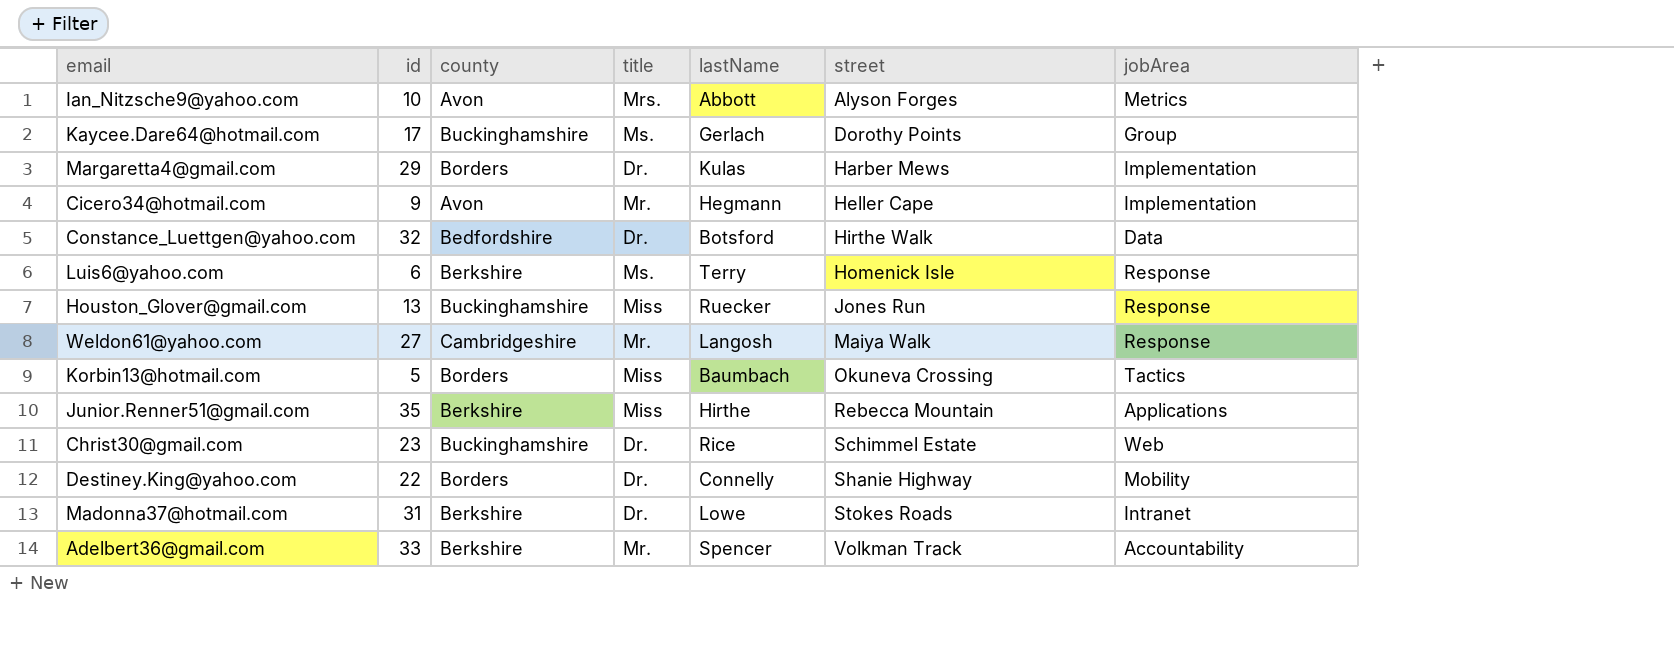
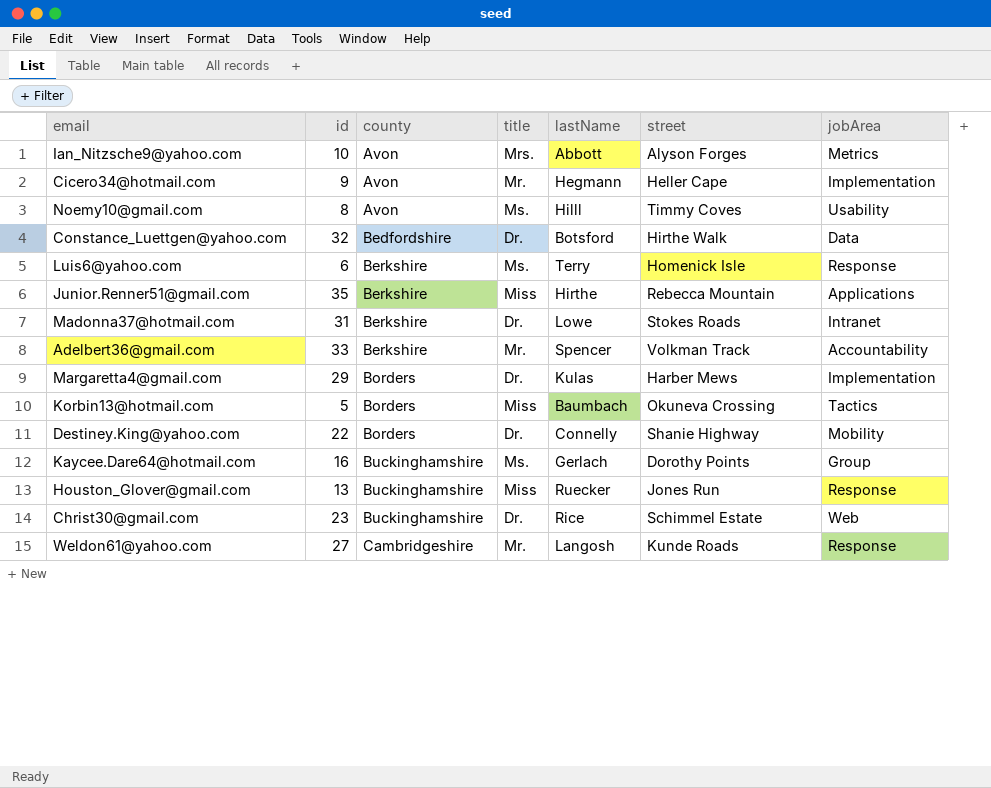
row order: street ascending -> county ascending
row Noemy10@gmail.com: none -> 8 | Avon | Ms. | Hilll | Timmy Coves | Usability
Kaycee.Dare64@hotmail.com | id: 17 -> 16
Weldon61@yahoo.com | street: Maiya Walk -> Kunde Roads

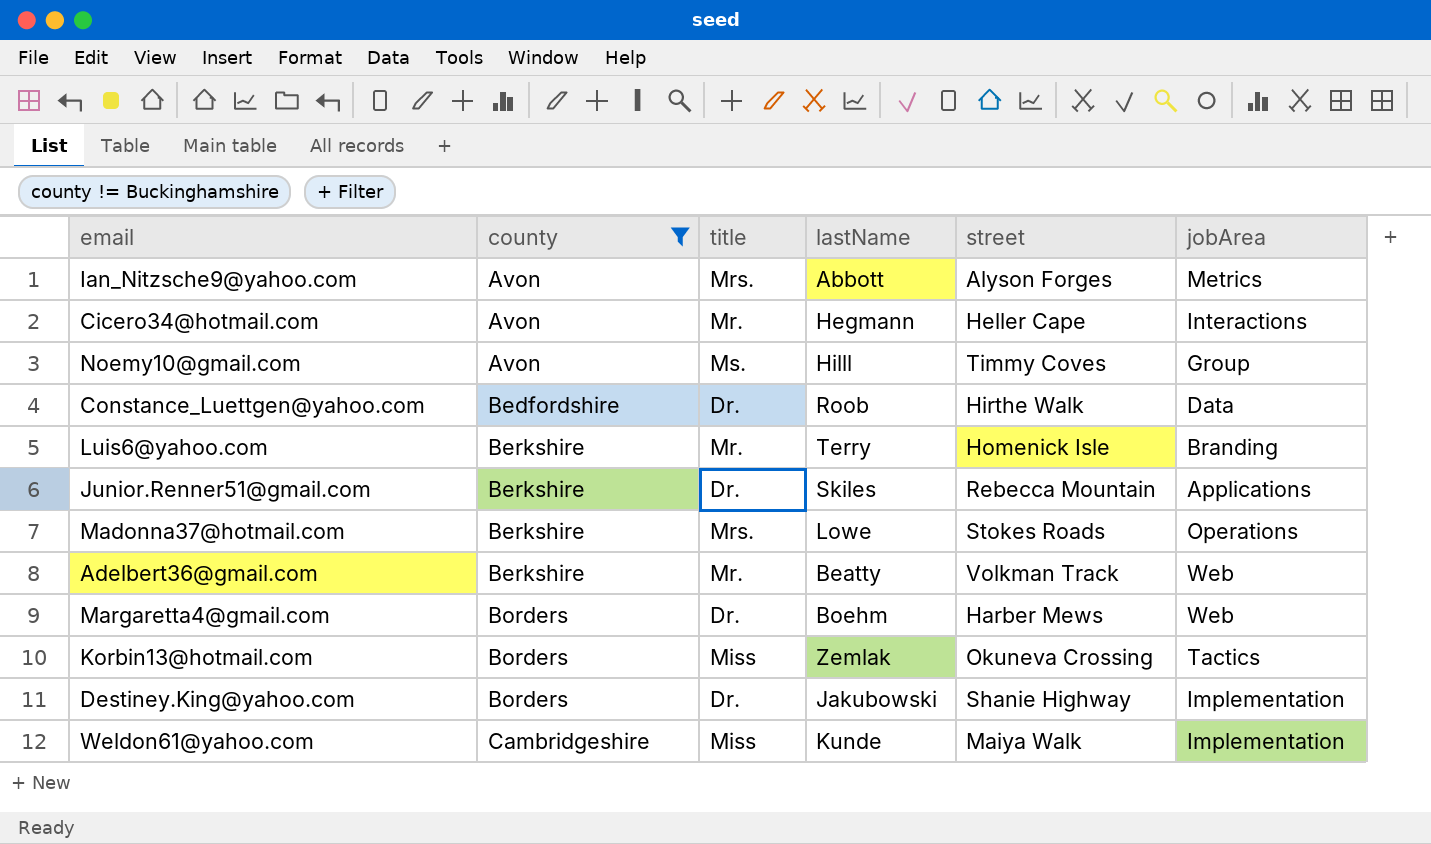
filter: none -> county != Buckinghamshire
column id | position: 2 -> none
Cicero34@hotmail.com | jobArea: Implementation -> Interactions
Noemy10@gmail.com | jobArea: Usability -> Group
Constance_Luettgen@yahoo.com | lastName: Botsford -> Roob
Luis6@yahoo.com | title: Ms. -> Mr.
Luis6@yahoo.com | jobArea: Response -> Branding
Junior.Renner51@gmail.com | title: Miss -> Dr.
Junior.Renner51@gmail.com | lastName: Hirthe -> Skiles
Madonna37@hotmail.com | title: Dr. -> Mrs.
Madonna37@hotmail.com | jobArea: Intranet -> Operations
Adelbert36@gmail.com | lastName: Spencer -> Beatty
Adelbert36@gmail.com | jobArea: Accountability -> Web
Margaretta4@gmail.com | lastName: Kulas -> Boehm
Margaretta4@gmail.com | jobArea: Implementation -> Web
Korbin13@hotmail.com | lastName: Baumbach -> Zemlak
Destiney.King@yahoo.com | lastName: Connelly -> Jakubowski
Destiney.King@yahoo.com | jobArea: Mobility -> Implementation
Weldon61@yahoo.com | title: Mr. -> Miss
Weldon61@yahoo.com | lastName: Langosh -> Kunde
Weldon61@yahoo.com | street: Kunde Roads -> Maiya Walk
Weldon61@yahoo.com | jobArea: Response -> Implementation

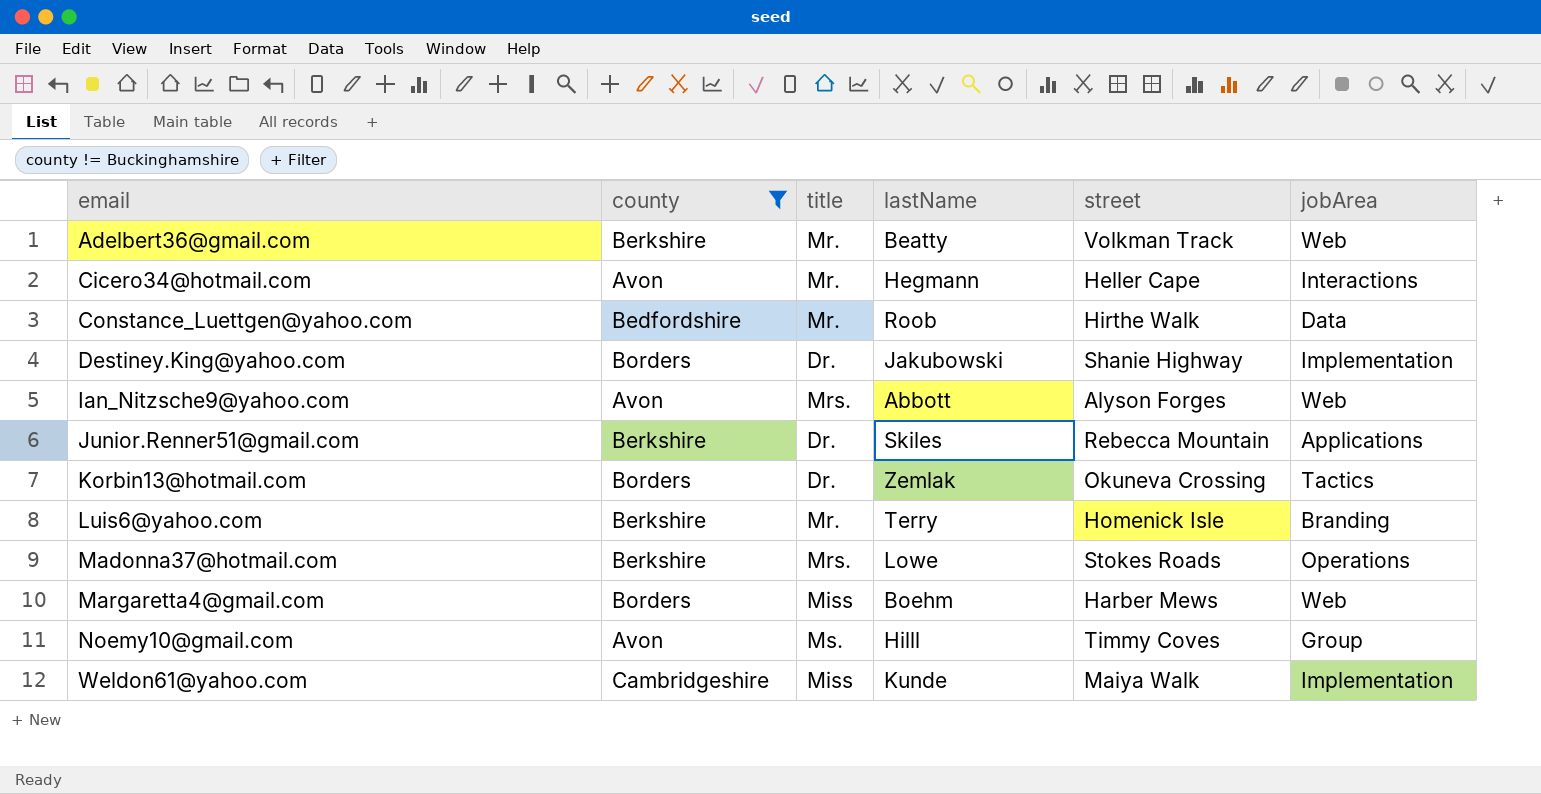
row order: county ascending -> email ascending
Constance_Luettgen@yahoo.com | title: Dr. -> Mr.
Ian_Nitzsche9@yahoo.com | jobArea: Metrics -> Web
Korbin13@hotmail.com | title: Miss -> Dr.
Margaretta4@gmail.com | title: Dr. -> Miss

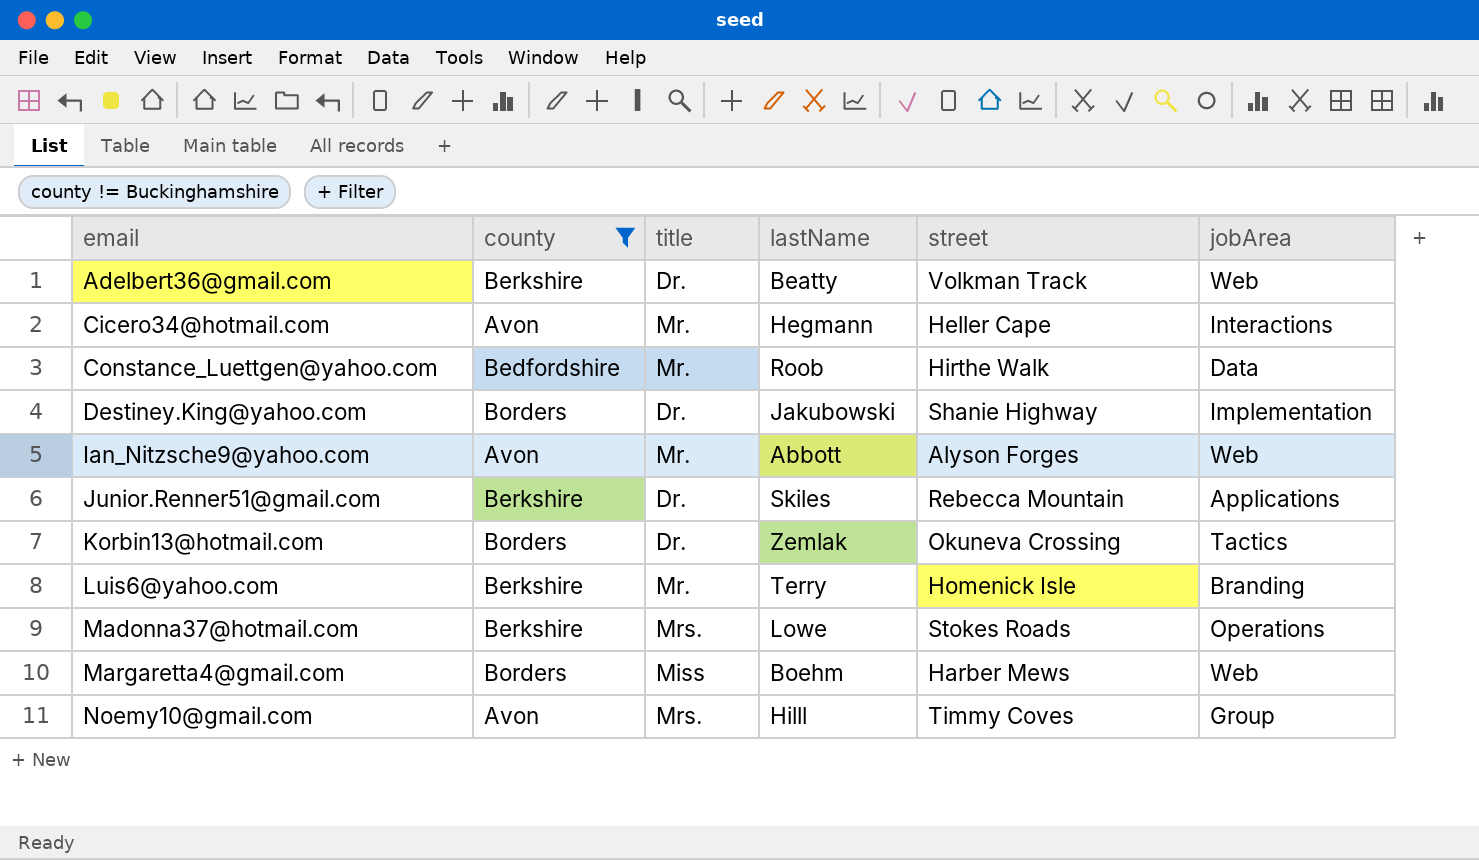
row Weldon61@yahoo.com: Cambridgeshire | Miss | Kunde | Maiya Walk | Implementation -> none
Adelbert36@gmail.com | title: Mr. -> Dr.
Ian_Nitzsche9@yahoo.com | title: Mrs. -> Mr.
Noemy10@gmail.com | title: Ms. -> Mrs.

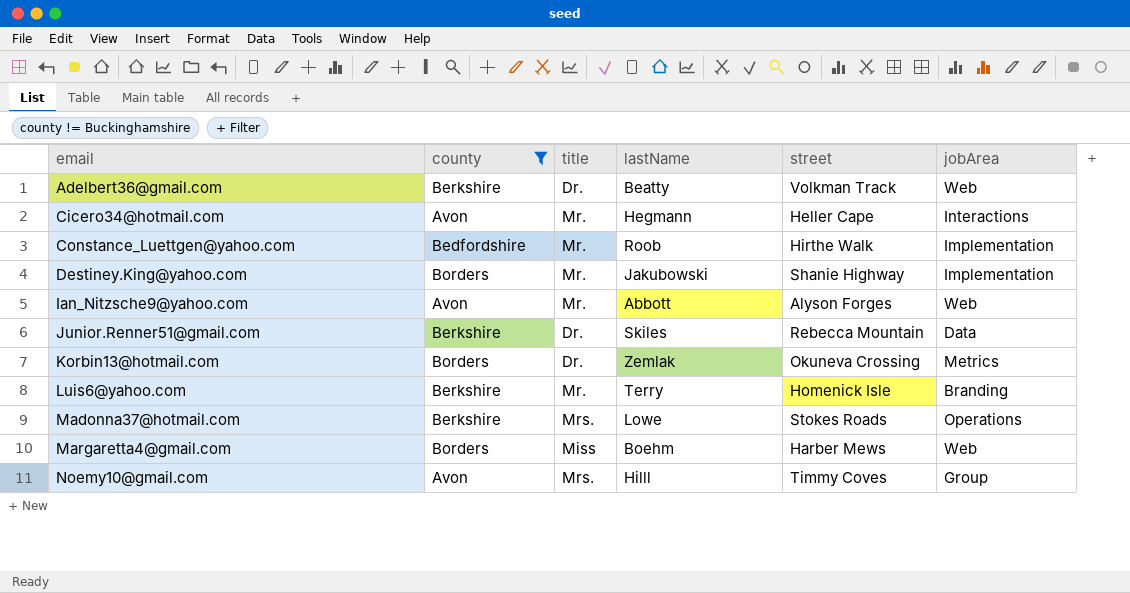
Constance_Luettgen@yahoo.com | jobArea: Data -> Implementation
Destiney.King@yahoo.com | title: Dr. -> Mr.
Junior.Renner51@gmail.com | jobArea: Applications -> Data
Korbin13@hotmail.com | jobArea: Tactics -> Metrics

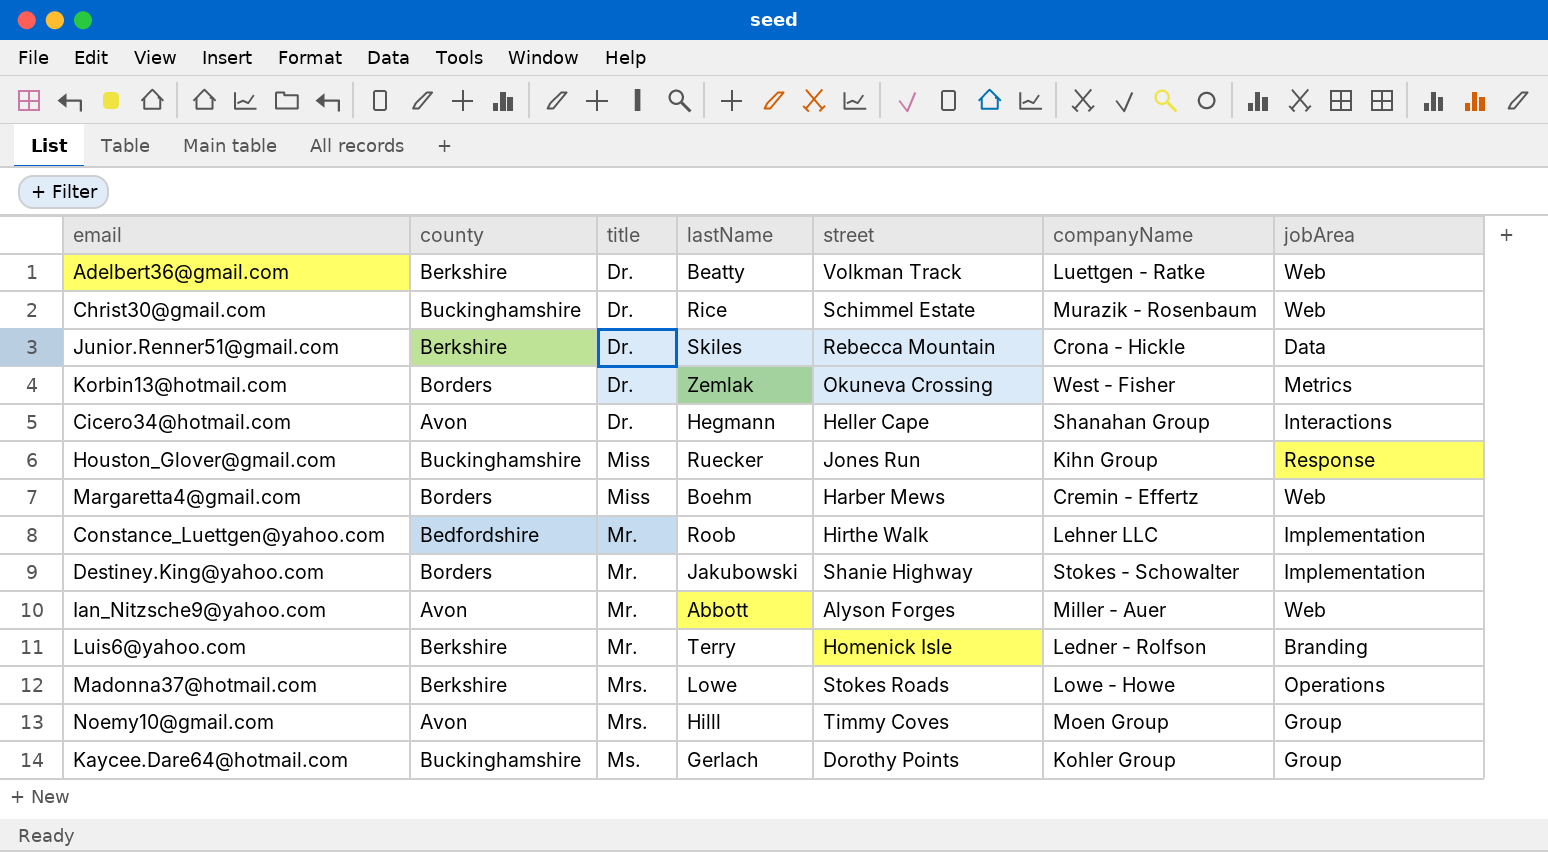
filter: county != Buckinghamshire -> none
row order: email ascending -> title ascending
column companyName | position: none -> 6
Cicero34@hotmail.com | title: Mr. -> Dr.

